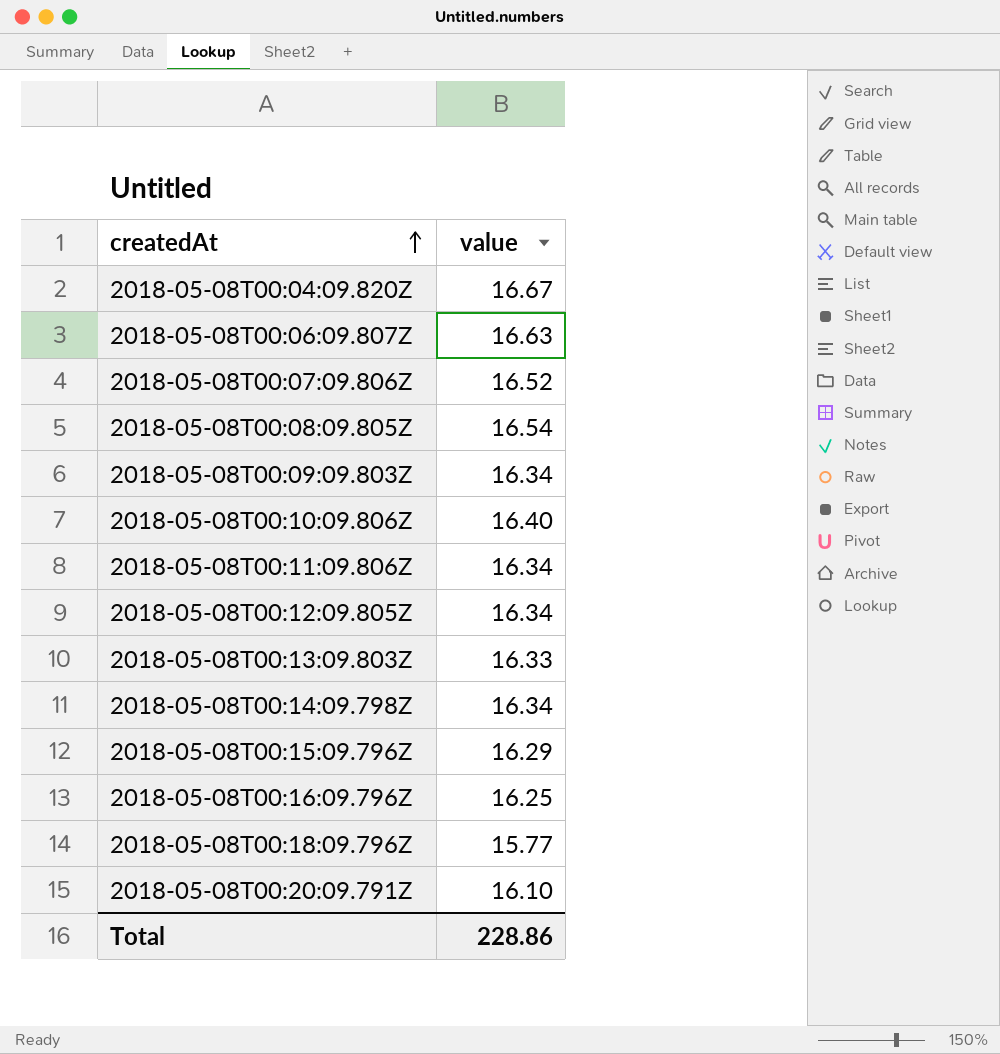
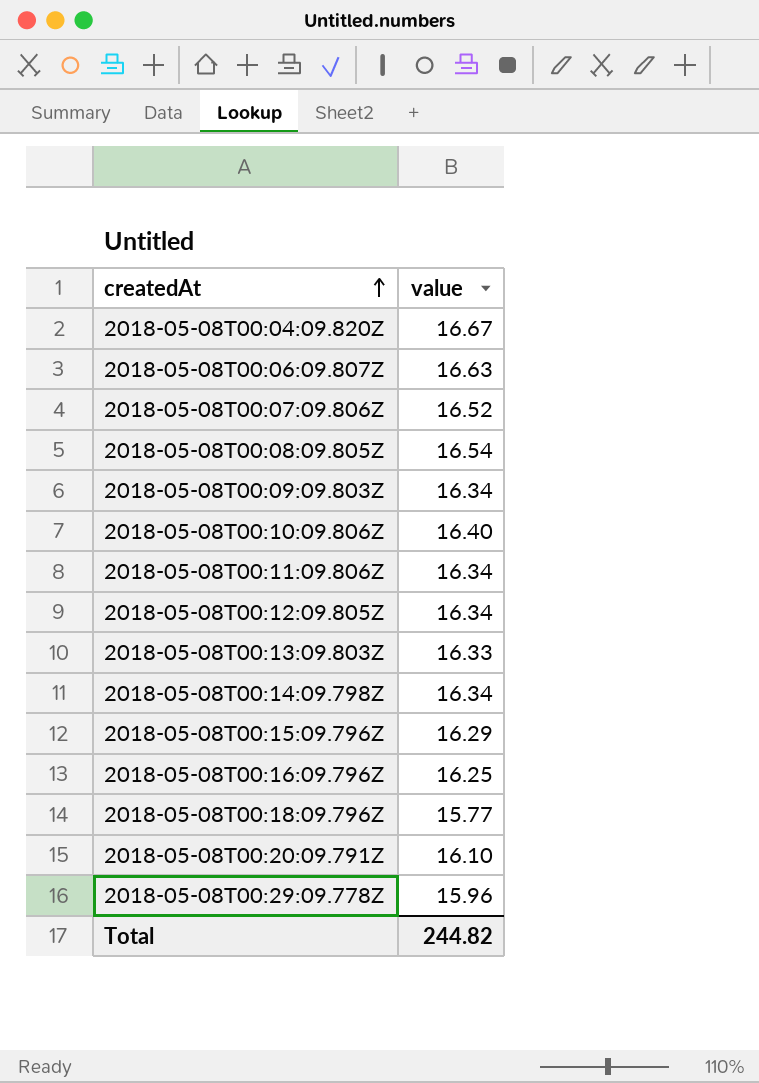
row 2018-05-08T00:29:09.778Z: none -> 15.96
Total | value: 228.86 -> 244.82

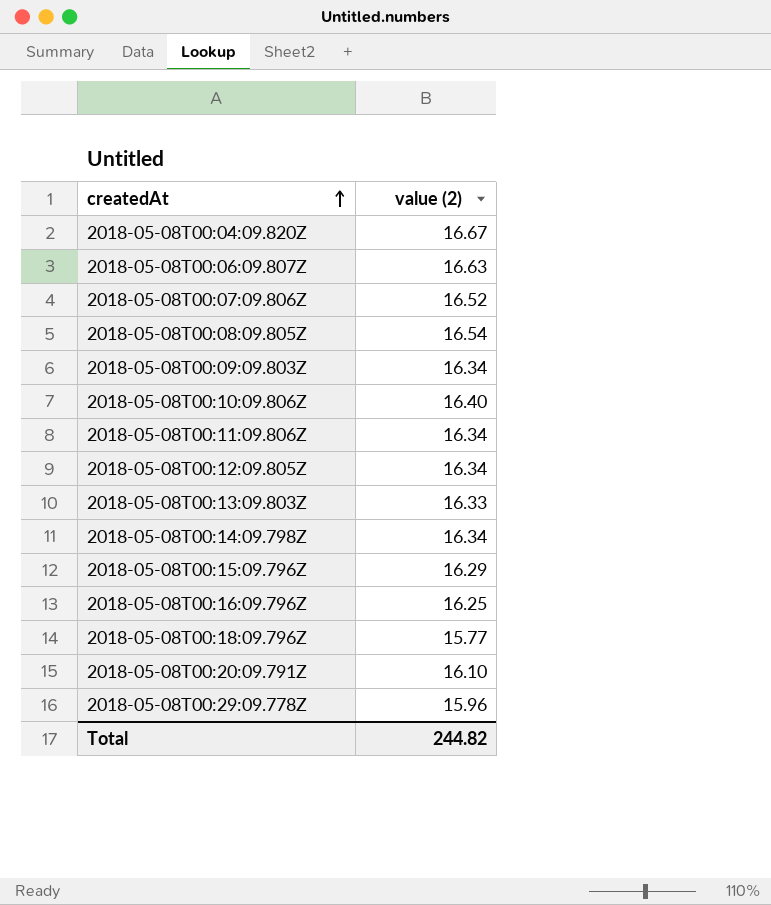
column name: value -> value (2)

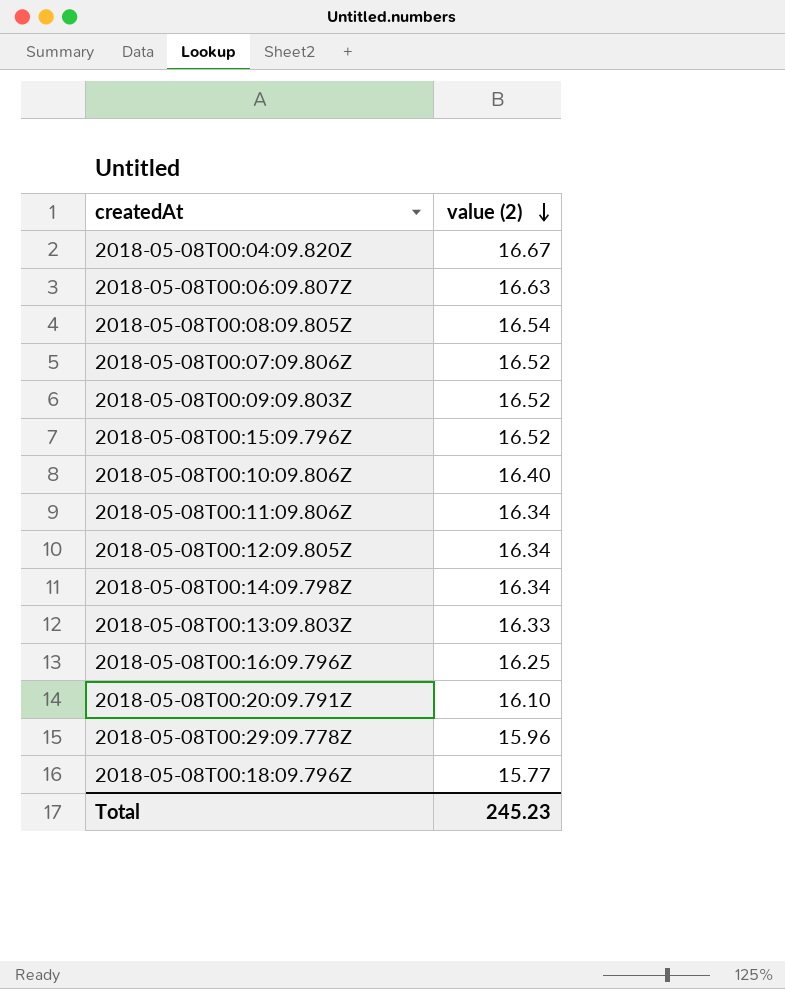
row order: createdAt ascending -> value (2) descending
2018-05-08T00:09:09.803Z | value (2): 16.34 -> 16.52
2018-05-08T00:15:09.796Z | value (2): 16.29 -> 16.52
Total | value (2): 244.82 -> 245.23

